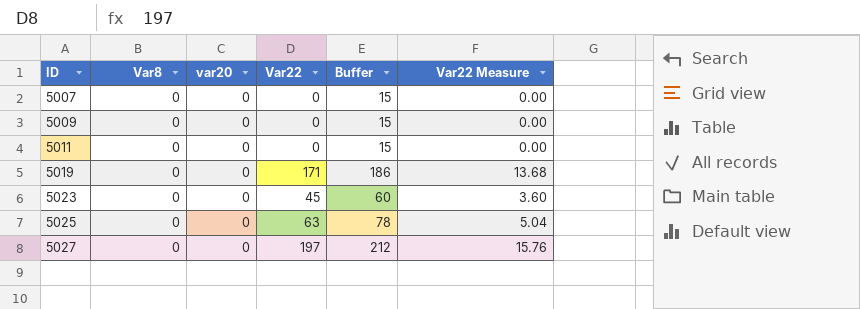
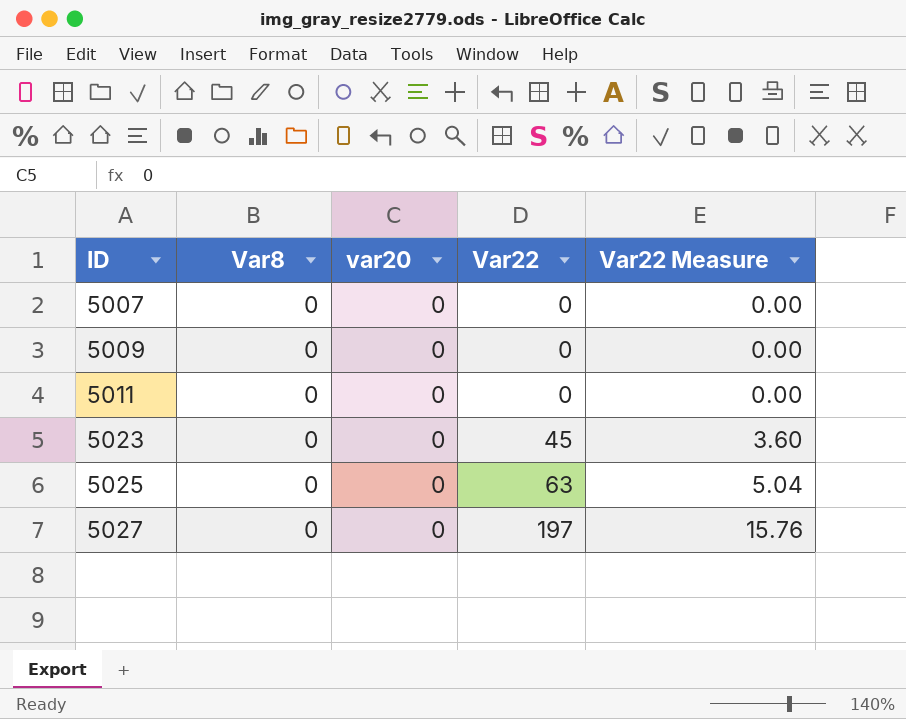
column Buffer | formula: [Var22] + 15 -> none
row 5019: 0 | 0 | 171 | 186 | 13.68 -> none

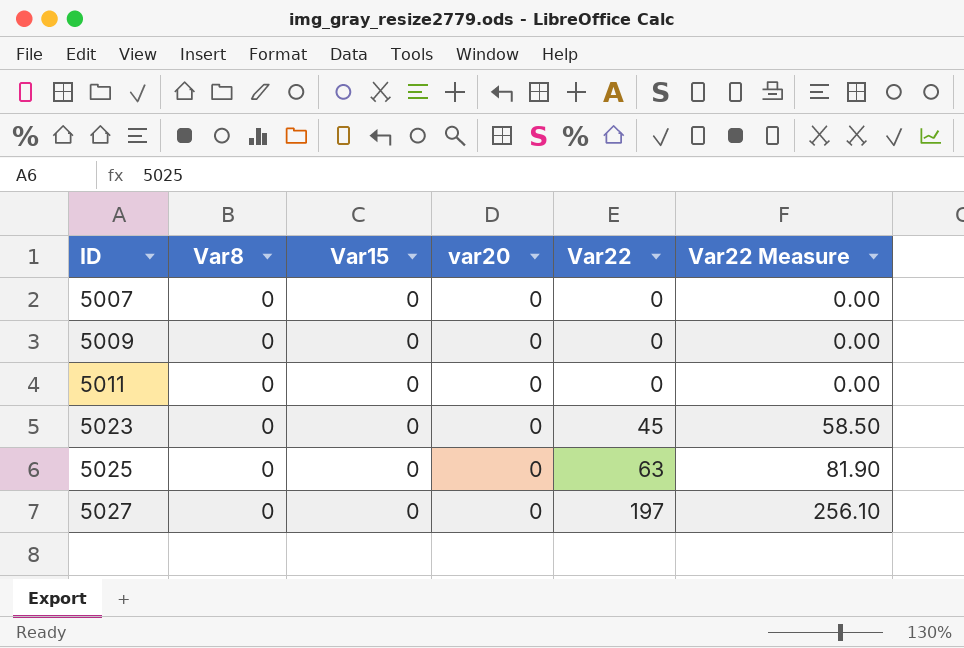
column Var15 | position: none -> 3
column Var22 Measure | formula: [Var22] * 0.08 -> [Var22] * 1.3

